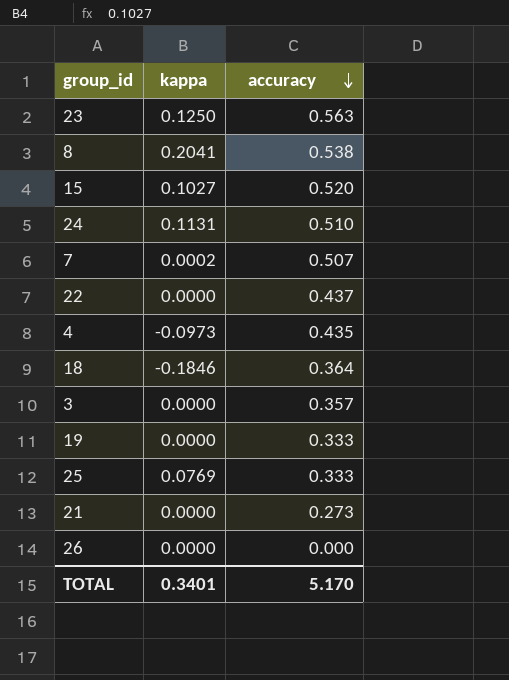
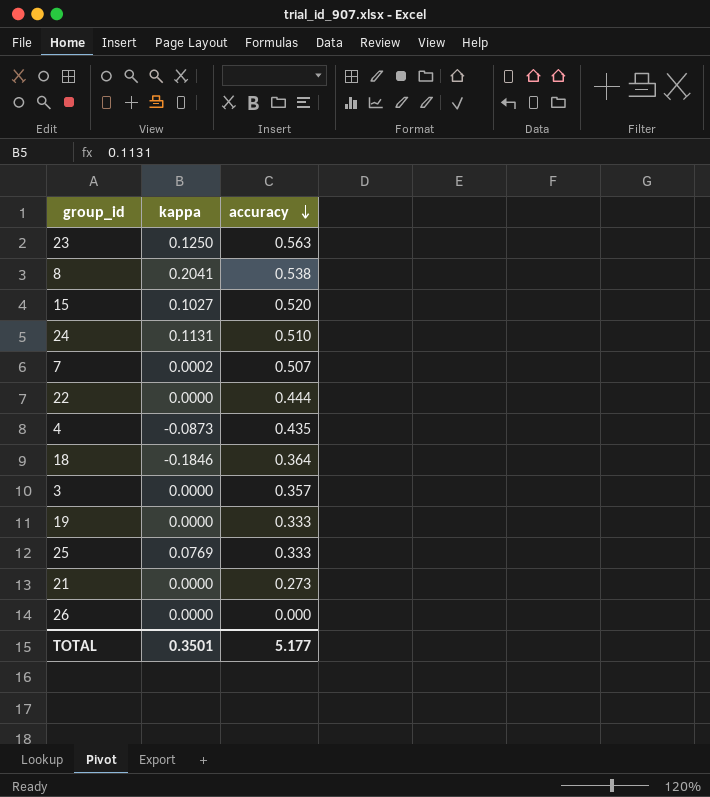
22 | accuracy: 0.437 -> 0.444
4 | kappa: -0.0973 -> -0.0873
TOTAL | kappa: 0.3401 -> 0.3501
TOTAL | accuracy: 5.170 -> 5.177

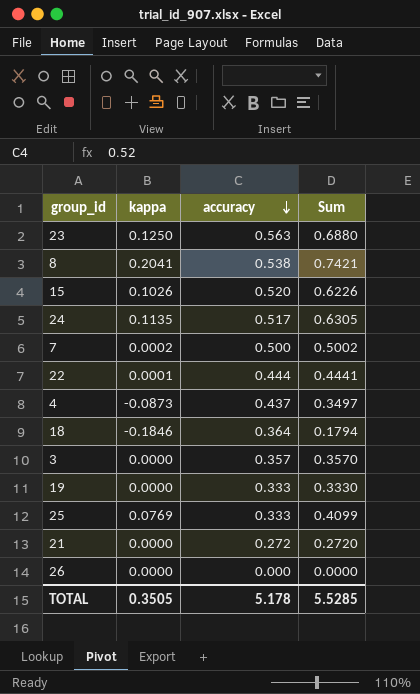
column Sum | formula: none -> [kappa] + [accuracy]
15 | kappa: 0.1027 -> 0.1026
24 | kappa: 0.1131 -> 0.1135
24 | accuracy: 0.510 -> 0.517
7 | accuracy: 0.507 -> 0.500
22 | kappa: 0.0000 -> 0.0001
4 | accuracy: 0.435 -> 0.437
21 | accuracy: 0.273 -> 0.272
TOTAL | kappa: 0.3501 -> 0.3505
TOTAL | accuracy: 5.177 -> 5.178

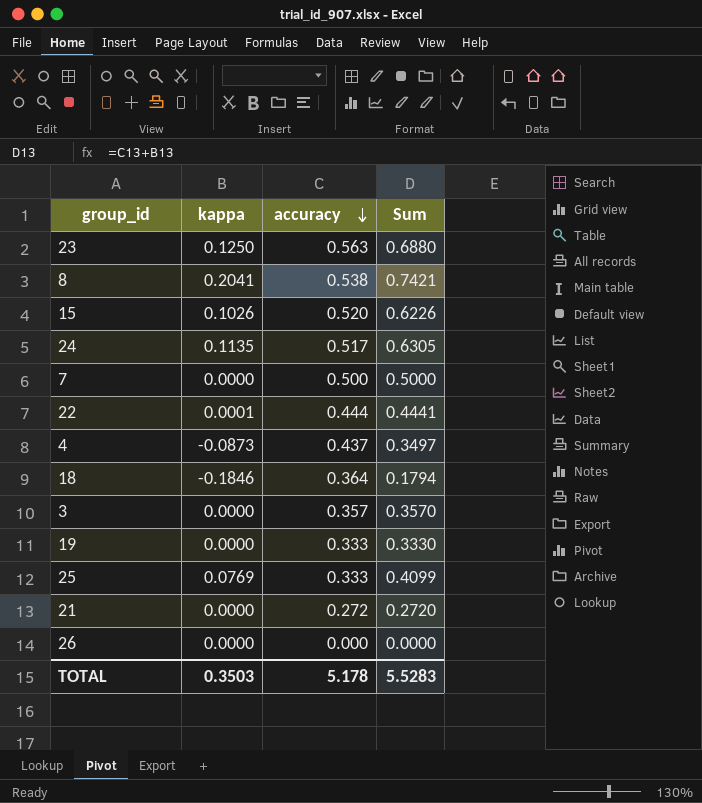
7 | kappa: 0.0002 -> 0.0000
7 | Sum: 0.5002 -> 0.5000
TOTAL | kappa: 0.3505 -> 0.3503
TOTAL | Sum: 5.5285 -> 5.5283

